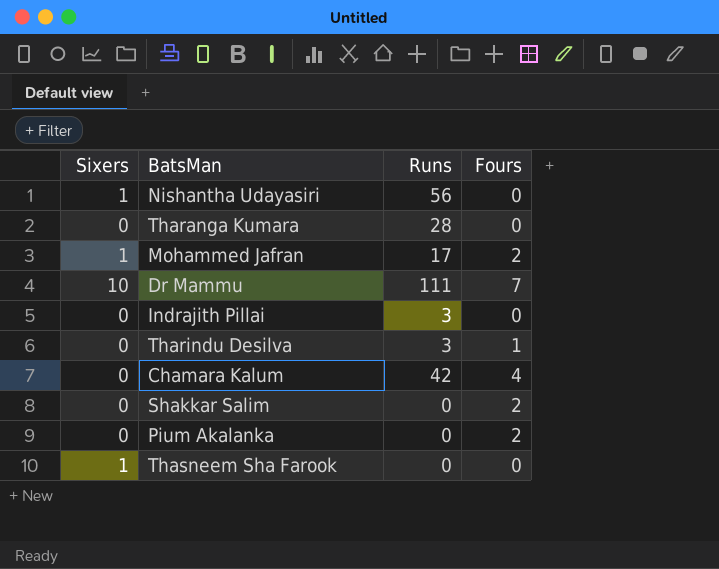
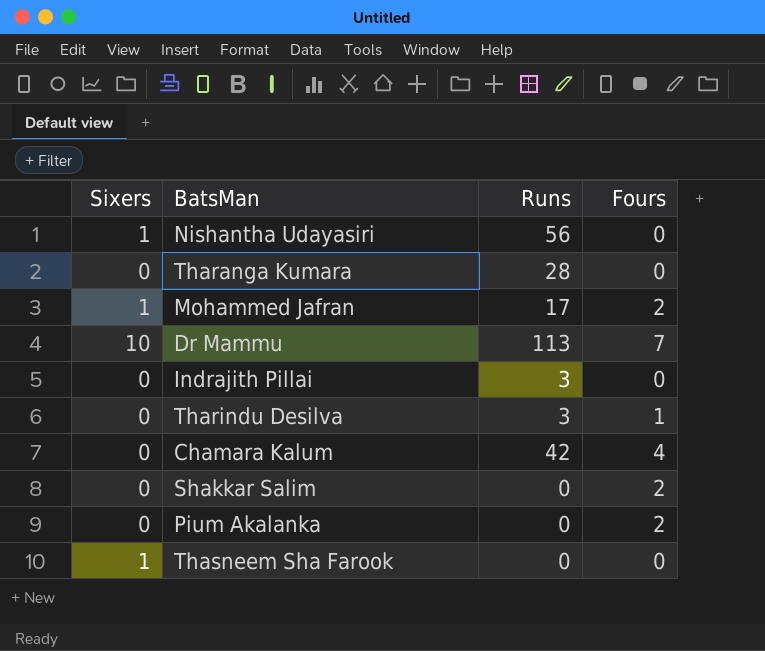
Dr Mammu | Runs: 111 -> 113

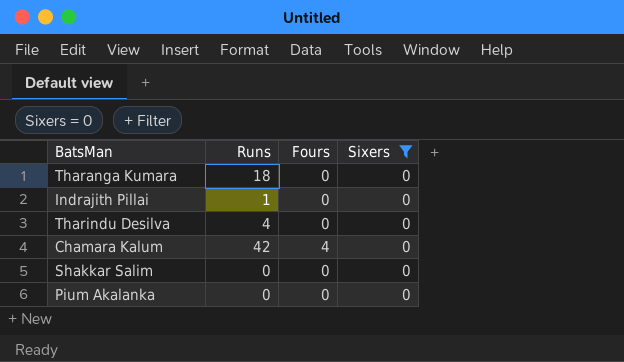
filter: none -> Sixers = 0
column Sixers | position: 1 -> 4
Tharanga Kumara | Runs: 28 -> 18
Indrajith Pillai | Runs: 3 -> 1
Tharindu Desilva | Runs: 3 -> 4
Tharindu Desilva | Fours: 1 -> 0
Shakkar Salim | Fours: 2 -> 0
Pium Akalanka | Fours: 2 -> 0

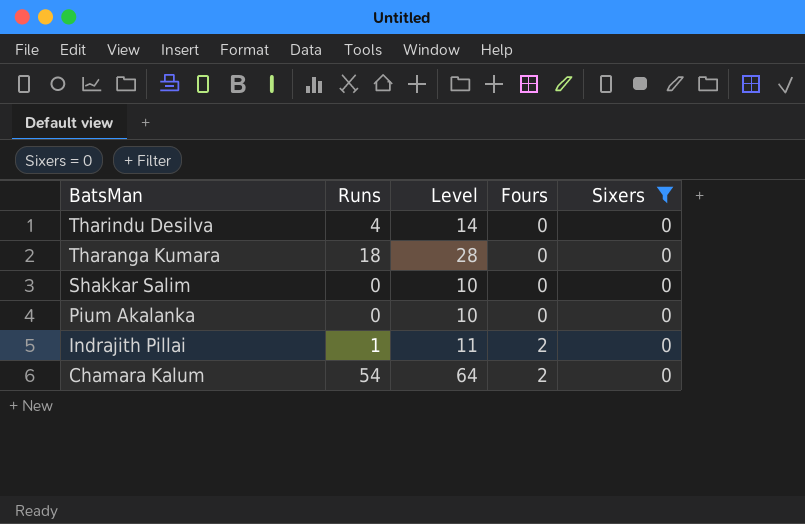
row order: none -> BatsMan descending
column Level | formula: none -> [Runs] + 10
Indrajith Pillai | Fours: 0 -> 2
Chamara Kalum | Runs: 42 -> 54
Chamara Kalum | Fours: 4 -> 2

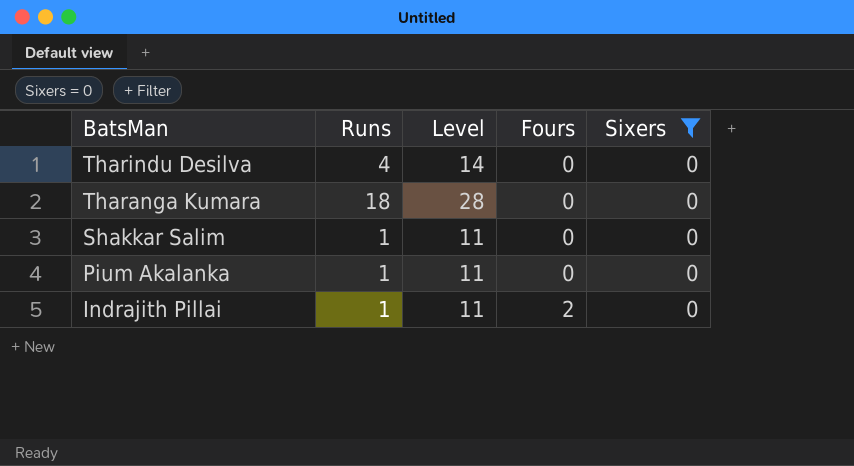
row Chamara Kalum: 54 | 64 | 2 | 0 -> none
Shakkar Salim | Runs: 0 -> 1
Shakkar Salim | Level: 10 -> 11
Pium Akalanka | Runs: 0 -> 1
Pium Akalanka | Level: 10 -> 11

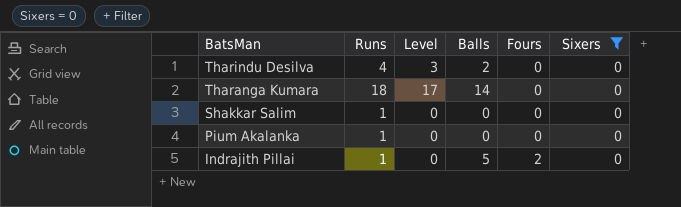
column Level | formula: [Runs] + 10 -> [Runs] - 1
column Balls | position: none -> 4

